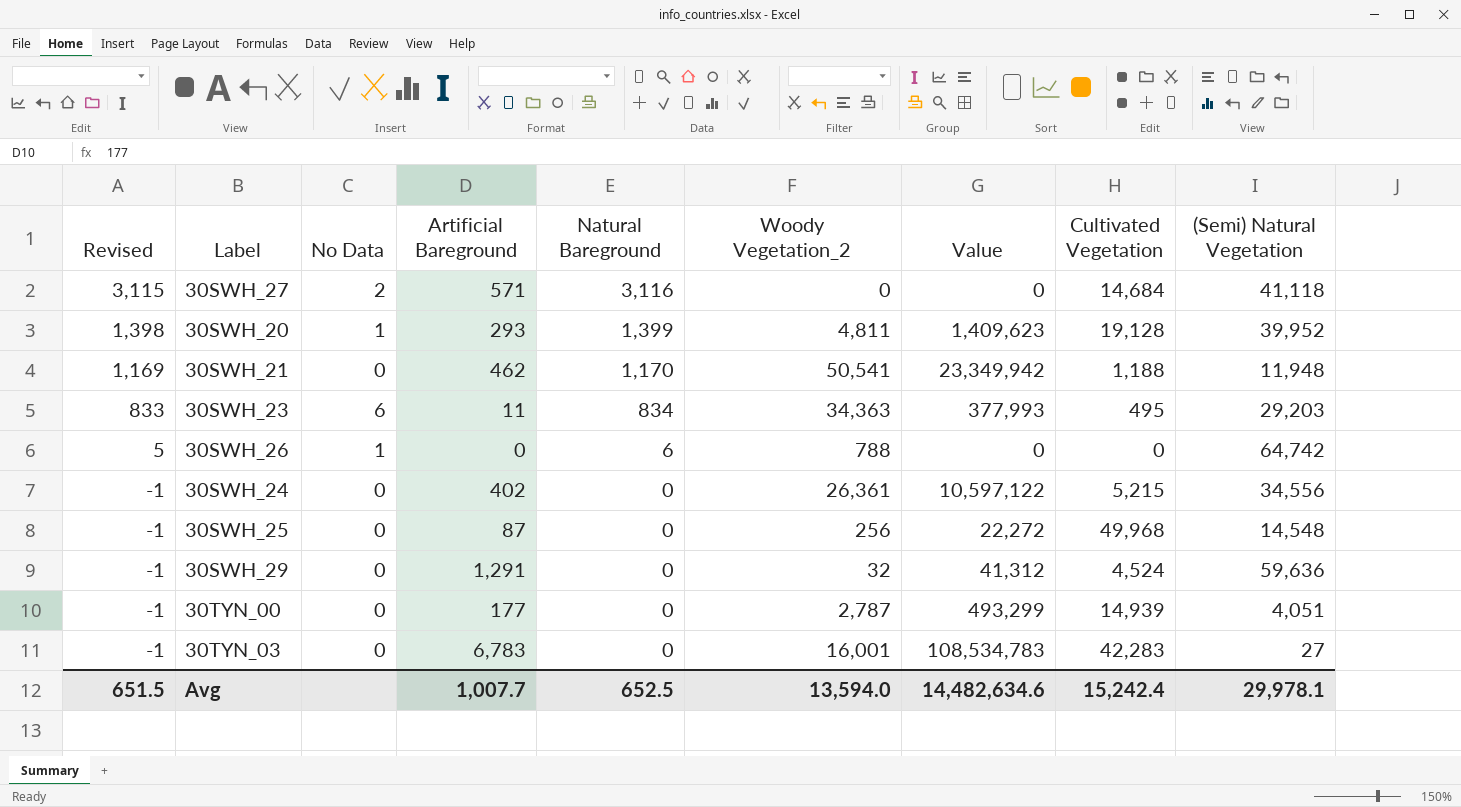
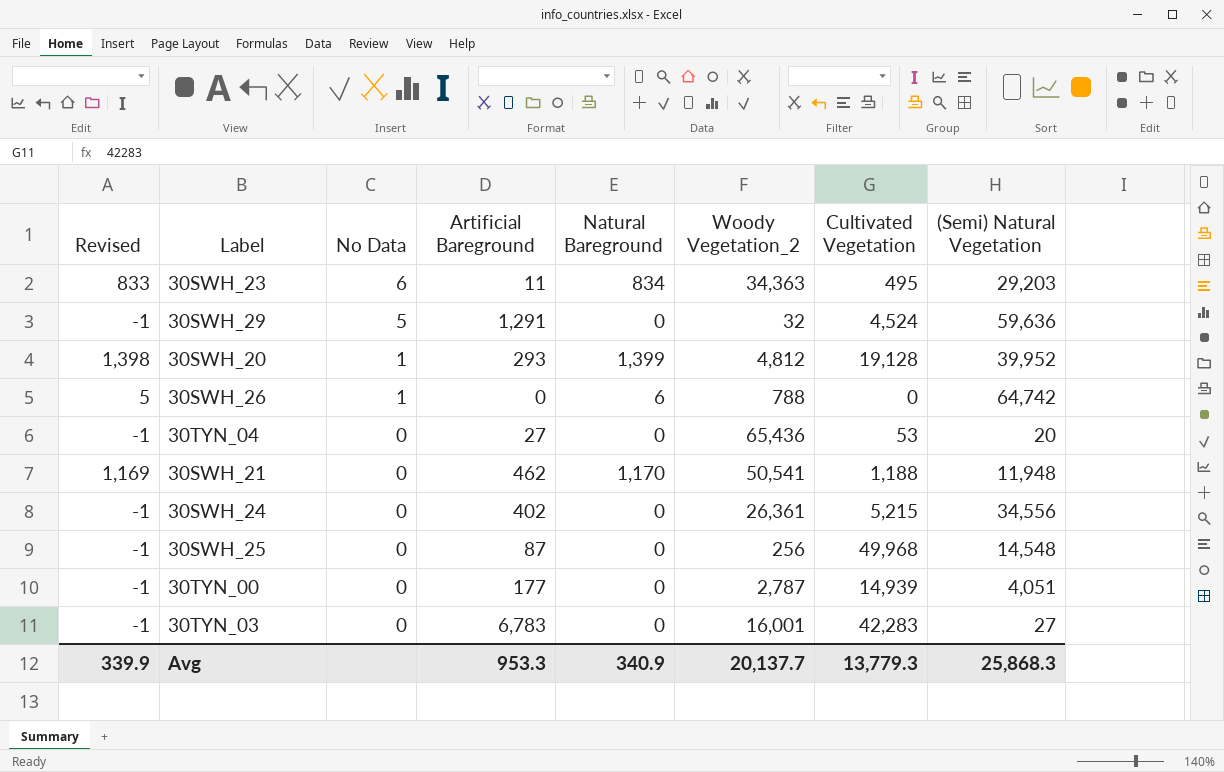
row order: Revised descending -> No Data descending
column Value | formula: [Artificial Bareground] * [Woody Vegetation_2] -> none
row 30SWH_27: 3,115 | 2 | 571 | 3,116 | 0 | 0 | 14,684 | 41,118 -> none
30SWH_29 | No Data: 0 -> 5
30SWH_20 | Woody Vegetation_2: 4,811 -> 4,812
row 30TYN_04: none -> -1 | 0 | 27 | 0 | 65,436 | 53 | 20
Avg | Revised: 651.5 -> 339.9
Avg | Artificial Bareground: 1,007.7 -> 953.3
Avg | Natural Bareground: 652.5 -> 340.9
Avg | Woody Vegetation_2: 13,594.0 -> 20,137.7
Avg | Cultivated Vegetation: 15,242.4 -> 13,779.3
Avg | (Semi) Natural Vegetation: 29,978.1 -> 25,868.3

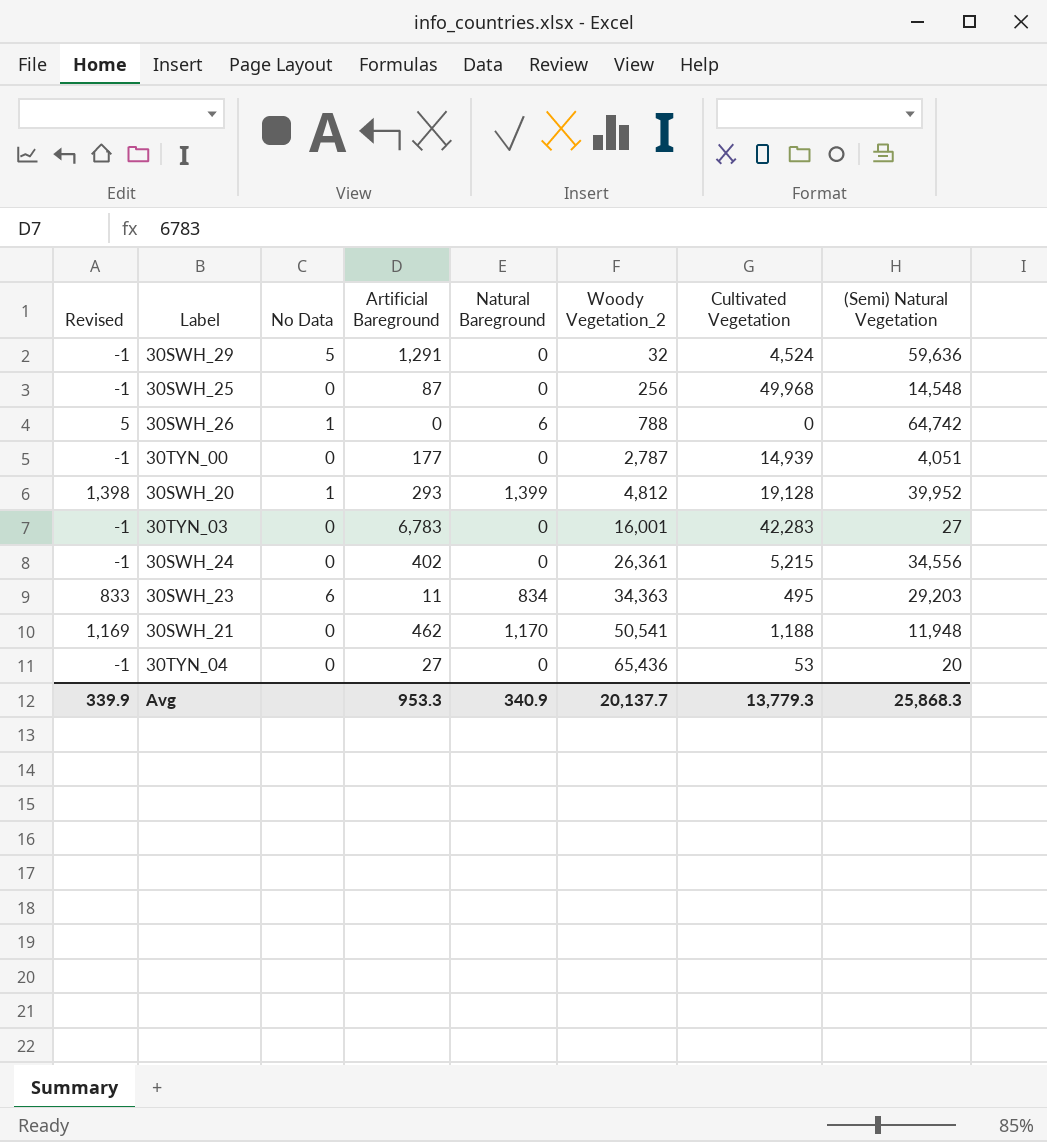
row order: No Data descending -> Woody Vegetation_2 ascending

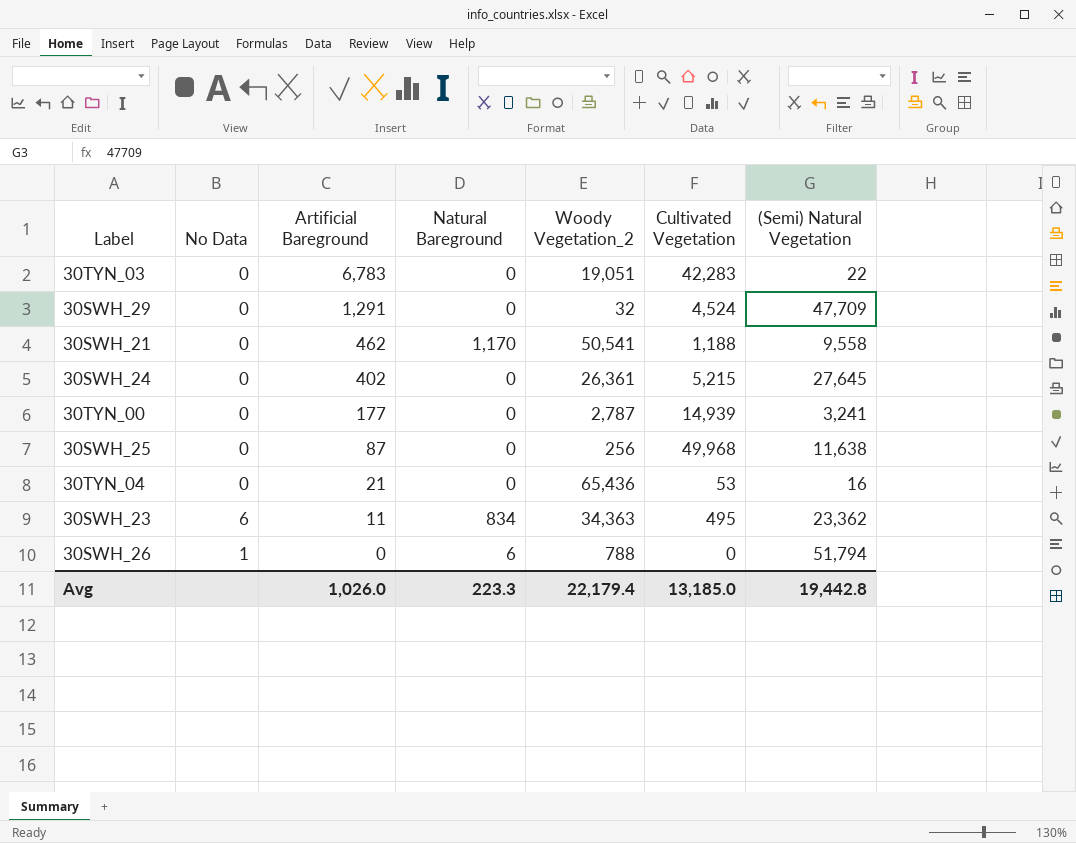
row order: Woody Vegetation_2 ascending -> Artificial Bareground descending
column Revised | formula: [Natural Bareground] - 1 -> none
row 30SWH_20: 1,398 | 1 | 293 | 1,399 | 4,812 | 19,128 | 39,952 -> none
30TYN_03 | Woody Vegetation_2: 16,001 -> 19,051
30TYN_03 | (Semi) Natural Vegetation: 27 -> 22
30SWH_29 | No Data: 5 -> 0
30SWH_29 | (Semi) Natural Vegetation: 59,636 -> 47,709
30SWH_21 | (Semi) Natural Vegetation: 11,948 -> 9,558
30SWH_24 | (Semi) Natural Vegetation: 34,556 -> 27,645
30TYN_00 | (Semi) Natural Vegetation: 4,051 -> 3,241
30SWH_25 | (Semi) Natural Vegetation: 14,548 -> 11,638
30TYN_04 | Artificial Bareground: 27 -> 21
30TYN_04 | (Semi) Natural Vegetation: 20 -> 16
30SWH_23 | (Semi) Natural Vegetation: 29,203 -> 23,362
30SWH_26 | (Semi) Natural Vegetation: 64,742 -> 51,794
Avg | Artificial Bareground: 953.3 -> 1,026.0
Avg | Natural Bareground: 340.9 -> 223.3
Avg | Woody Vegetation_2: 20,137.7 -> 22,179.4
Avg | Cultivated Vegetation: 13,779.3 -> 13,185.0
Avg | (Semi) Natural Vegetation: 25,868.3 -> 19,442.8

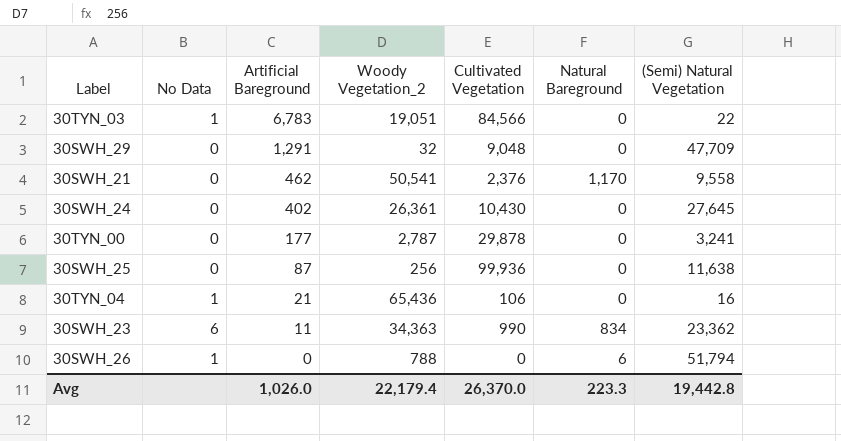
column Natural Bareground | position: 4 -> 6
30TYN_03 | No Data: 0 -> 1
30TYN_03 | Cultivated Vegetation: 42,283 -> 84,566
30SWH_29 | Cultivated Vegetation: 4,524 -> 9,048
30SWH_21 | Cultivated Vegetation: 1,188 -> 2,376
30SWH_24 | Cultivated Vegetation: 5,215 -> 10,430
30TYN_00 | Cultivated Vegetation: 14,939 -> 29,878
30SWH_25 | Cultivated Vegetation: 49,968 -> 99,936
30TYN_04 | No Data: 0 -> 1
30TYN_04 | Cultivated Vegetation: 53 -> 106
30SWH_23 | Cultivated Vegetation: 495 -> 990
Avg | Cultivated Vegetation: 13,185.0 -> 26,370.0

